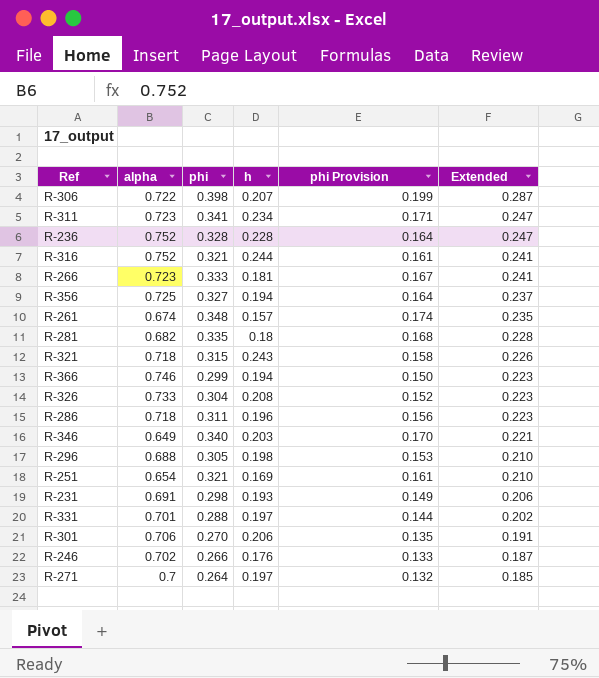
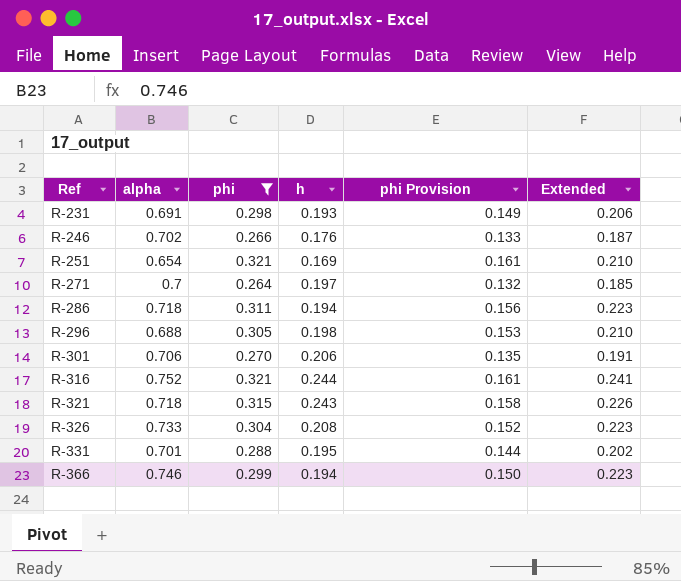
filter: none -> phi <= 0.321
row order: Extended descending -> Ref ascending
R-286 | h: 0.196 -> 0.194
R-331 | h: 0.197 -> 0.195

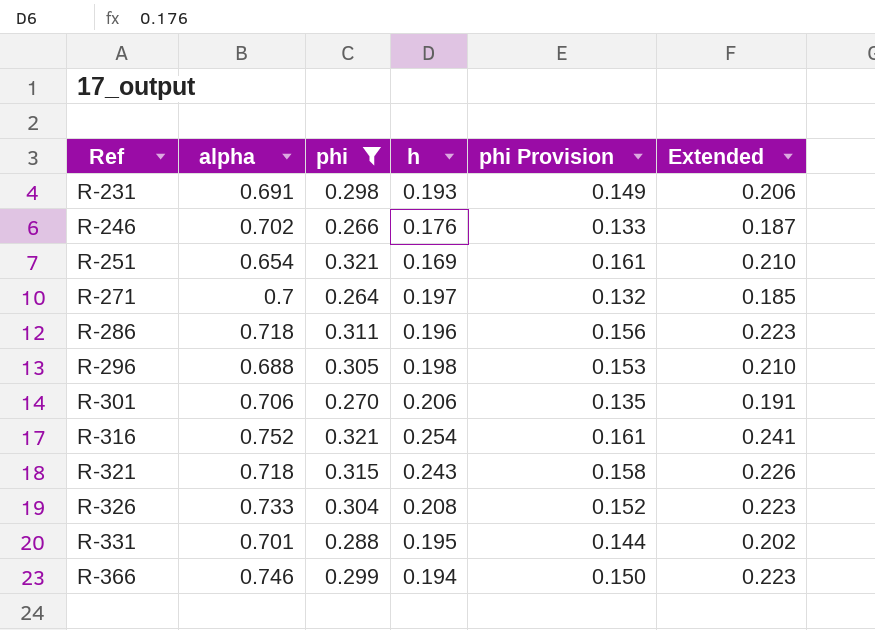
R-286 | h: 0.194 -> 0.196
R-316 | h: 0.244 -> 0.254

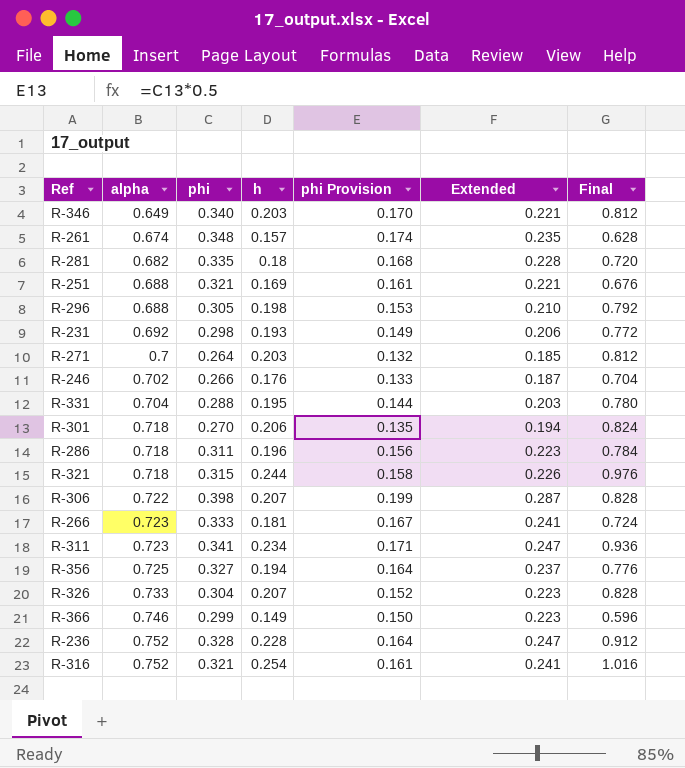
filter: phi <= 0.321 -> none
row order: Ref ascending -> alpha ascending
column Final | formula: none -> [h] * 4
R-251 | alpha: 0.654 -> 0.688
R-251 | Extended: 0.210 -> 0.221
R-231 | alpha: 0.691 -> 0.692
R-271 | h: 0.197 -> 0.203
R-331 | alpha: 0.701 -> 0.704
R-331 | Extended: 0.202 -> 0.203
R-301 | alpha: 0.706 -> 0.718
R-301 | Extended: 0.191 -> 0.194
R-321 | h: 0.243 -> 0.244
R-326 | h: 0.208 -> 0.207
R-366 | h: 0.194 -> 0.149

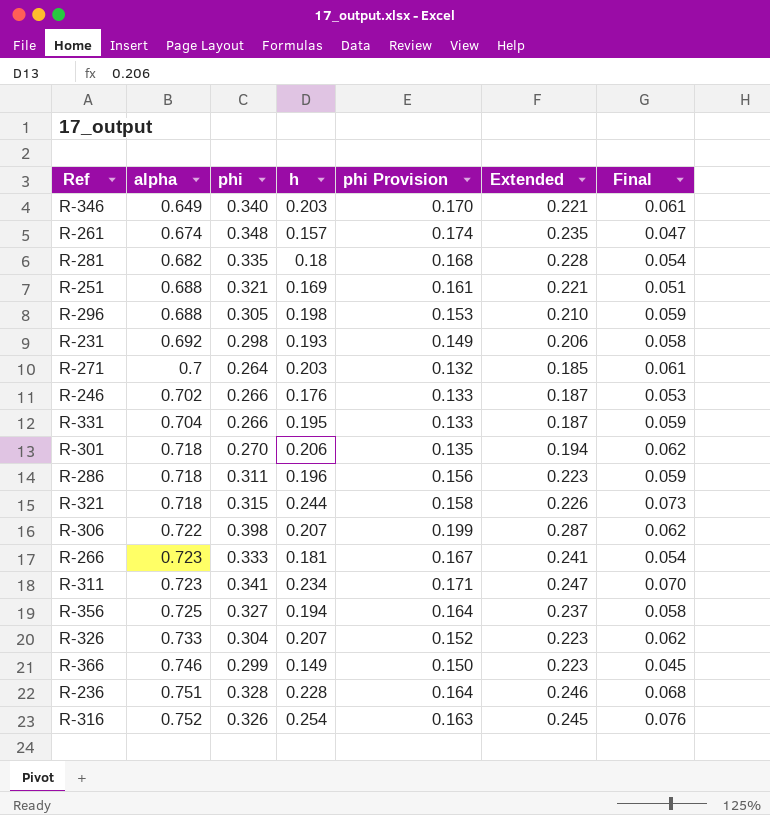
column Final | formula: [h] * 4 -> [h] * 0.3
R-331 | phi: 0.288 -> 0.266
R-331 | phi Provision: 0.144 -> 0.133
R-331 | Extended: 0.203 -> 0.187
R-236 | alpha: 0.752 -> 0.751
R-236 | Extended: 0.247 -> 0.246
R-316 | phi: 0.321 -> 0.326
R-316 | phi Provision: 0.161 -> 0.163
R-316 | Extended: 0.241 -> 0.245

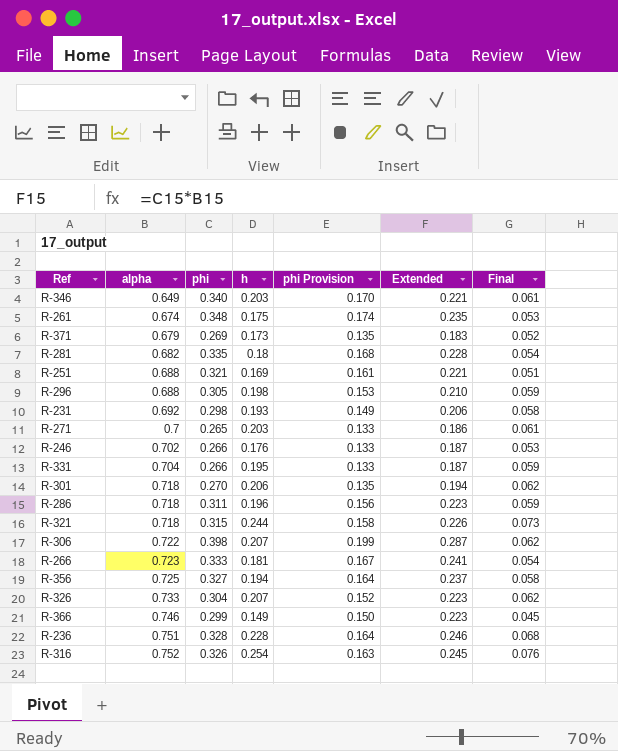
row R-311: 0.723 | 0.341 | 0.234 | 0.171 | 0.247 | 0.070 -> none
R-261 | h: 0.157 -> 0.175
R-261 | Final: 0.047 -> 0.053
row R-371: none -> 0.679 | 0.269 | 0.173 | 0.135 | 0.183 | 0.052
R-271 | phi: 0.264 -> 0.265
R-271 | phi Provision: 0.132 -> 0.133
R-271 | Extended: 0.185 -> 0.186

